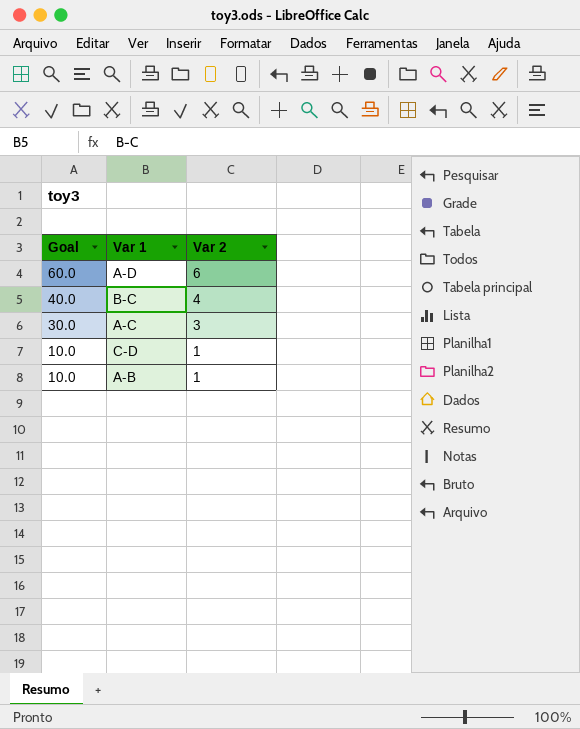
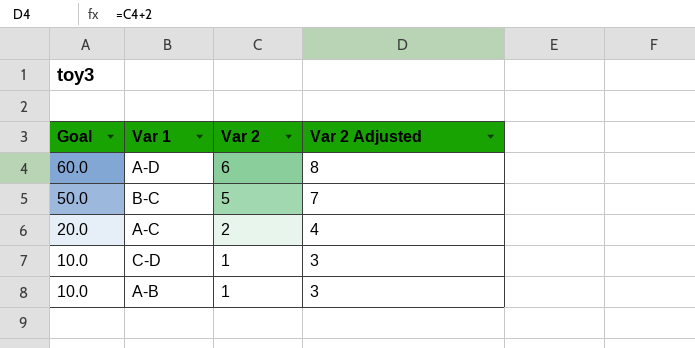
column Var 2 Adjusted | formula: none -> [Var 2] + 2
B-C | Goal: 40.0 -> 50.0
B-C | Var 2: 4 -> 5
A-C | Goal: 30.0 -> 20.0
A-C | Var 2: 3 -> 2

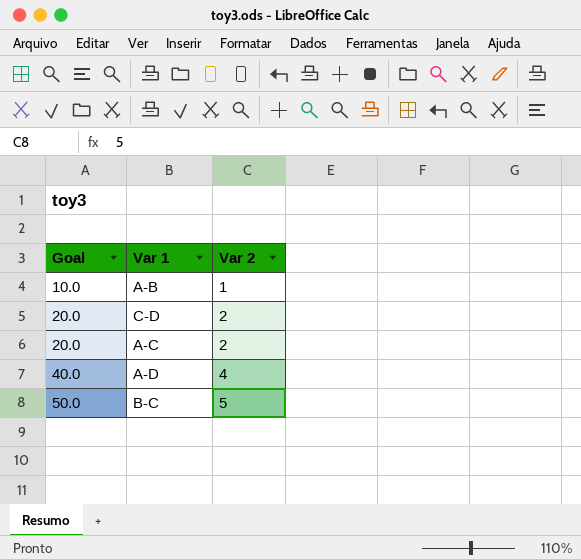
row order: Goal descending -> Goal ascending
column Var 2 Adjusted | formula: [Var 2] + 2 -> none
C-D | Goal: 10.0 -> 20.0
C-D | Var 2: 1 -> 2
A-D | Goal: 60.0 -> 40.0
A-D | Var 2: 6 -> 4

